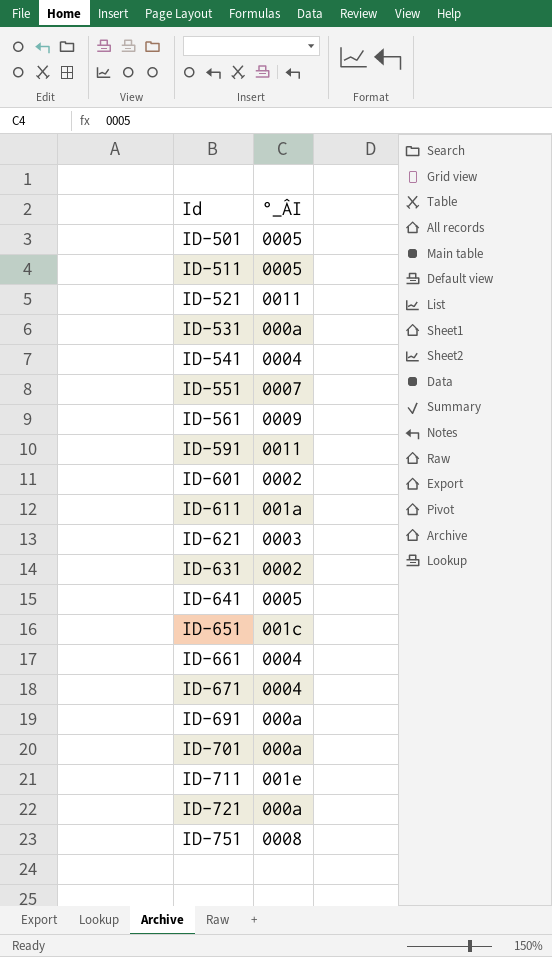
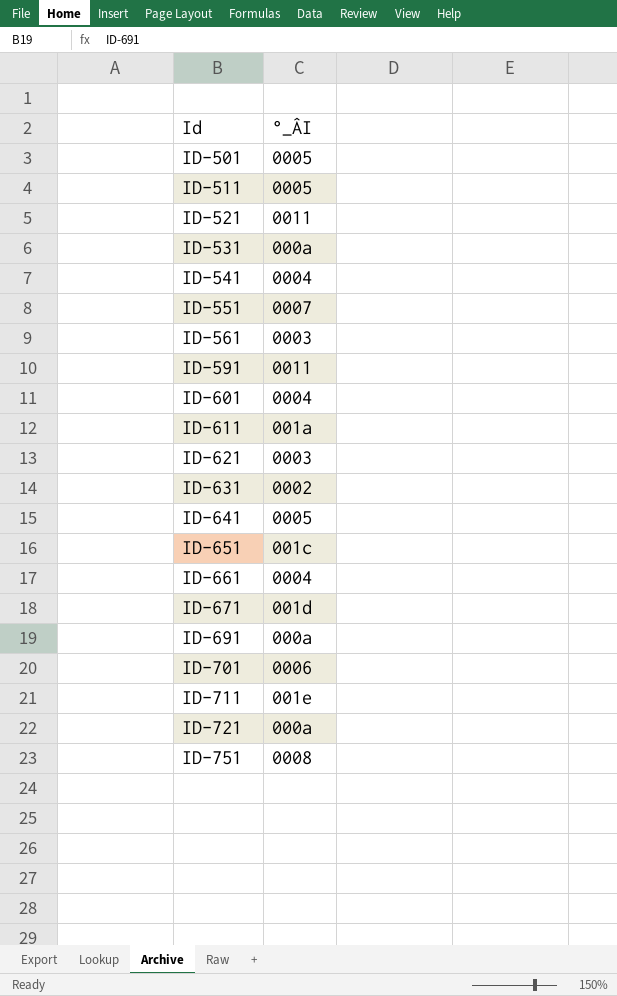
ID-561 | °_ÂI: 0009 -> 0003
ID-601 | °_ÂI: 0002 -> 0004
ID-671 | °_ÂI: 0004 -> 001d
ID-701 | °_ÂI: 000a -> 0006

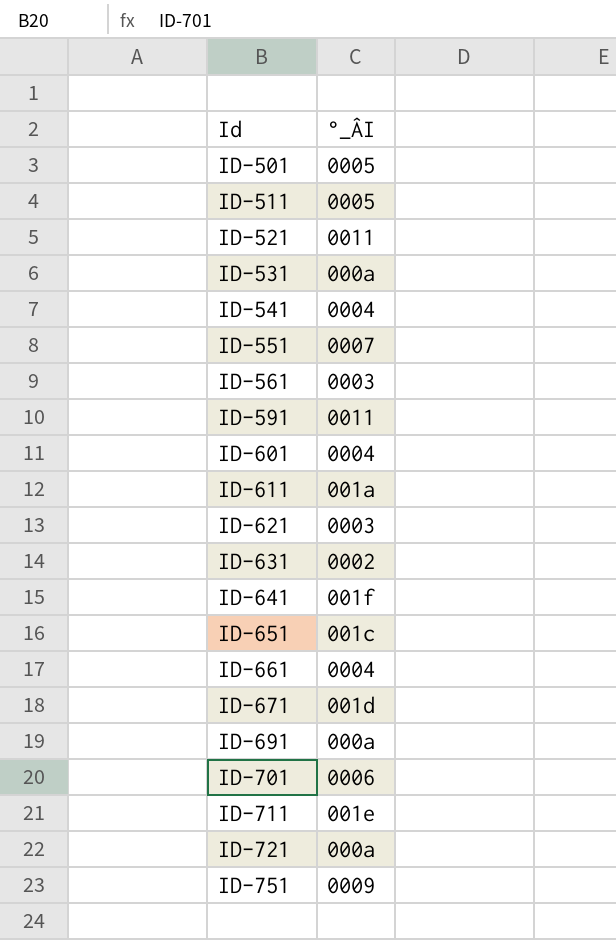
ID-641 | °_ÂI: 0005 -> 001f
ID-751 | °_ÂI: 0008 -> 0009

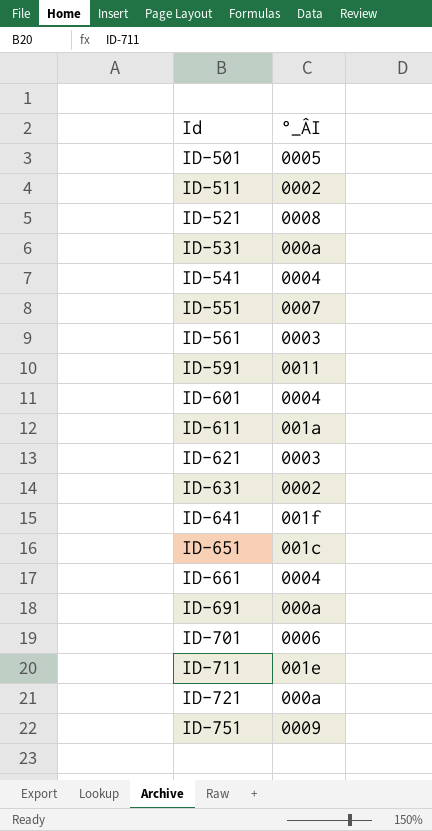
row ID-671: 001d -> none
ID-511 | °_ÂI: 0005 -> 0002
ID-521 | °_ÂI: 0011 -> 0008

